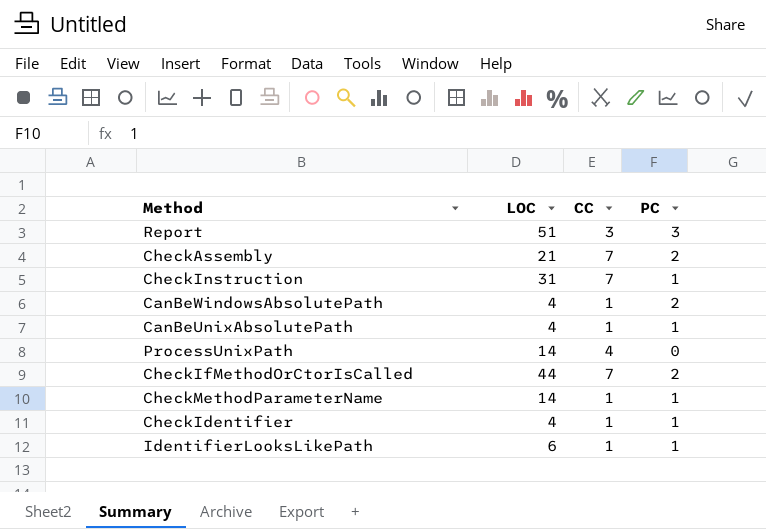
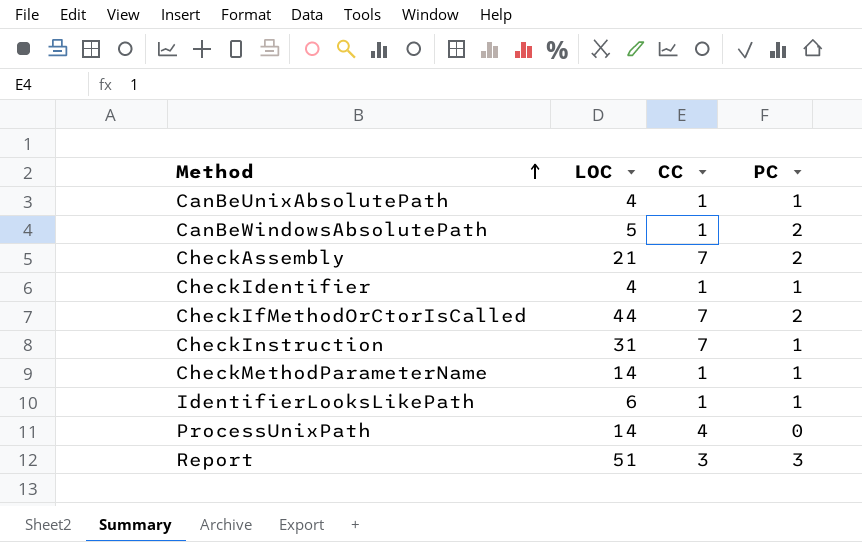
row order: none -> Method ascending
CanBeWindowsAbsolutePath | LOC: 4 -> 5

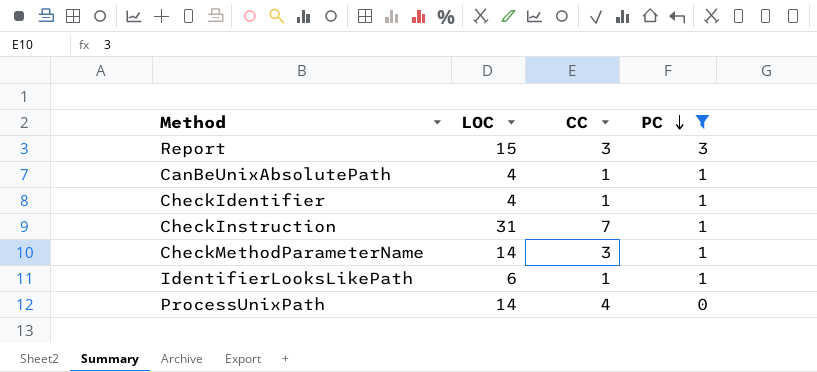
filter: none -> PC != 2
row order: Method ascending -> PC descending
Report | LOC: 51 -> 15
CheckMethodParameterName | CC: 1 -> 3

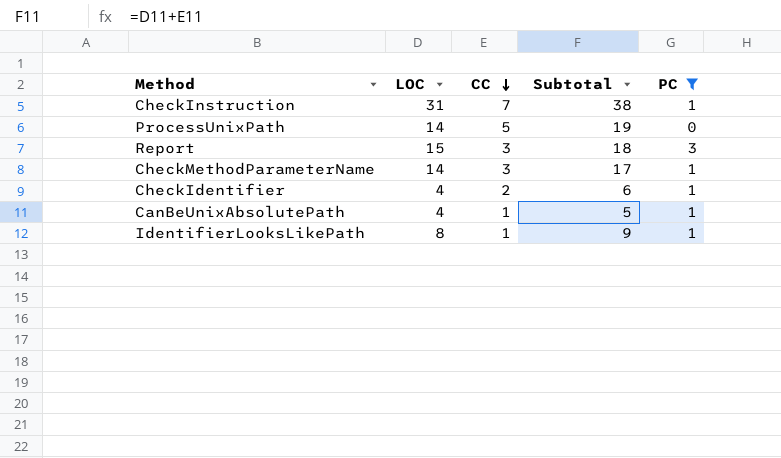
row order: PC descending -> CC descending
column Subtotal | formula: none -> [LOC] + [CC]
ProcessUnixPath | CC: 4 -> 5
CheckIdentifier | CC: 1 -> 2
IdentifierLooksLikePath | LOC: 6 -> 8

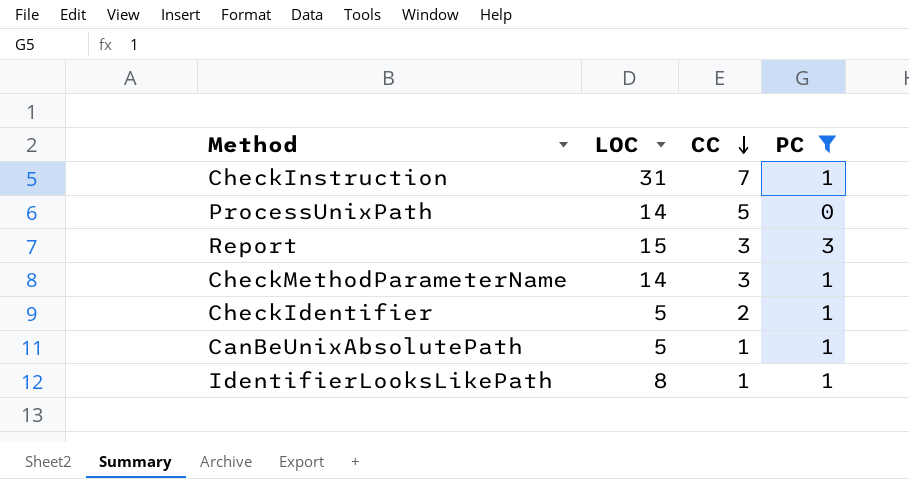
column Subtotal | formula: [LOC] + [CC] -> none
CheckIdentifier | LOC: 4 -> 5
CanBeUnixAbsolutePath | LOC: 4 -> 5

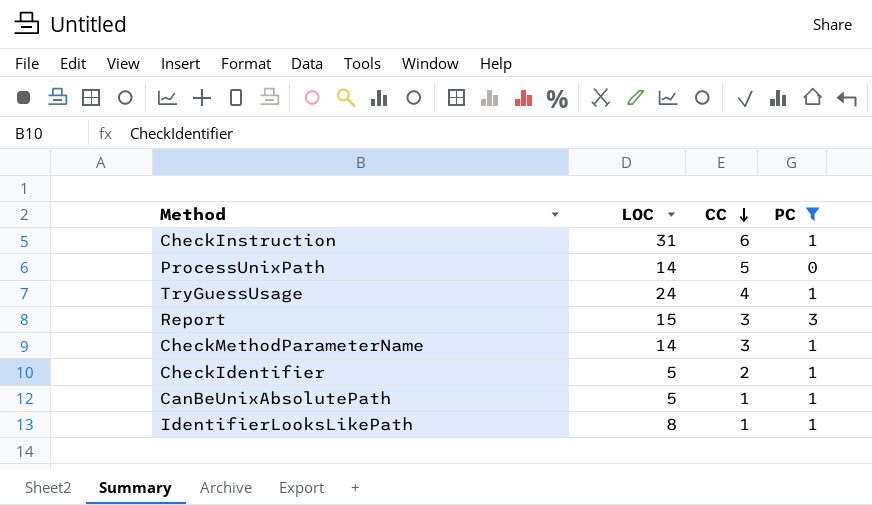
CheckInstruction | CC: 7 -> 6
row TryGuessUsage: none -> 24 | 4 | 1

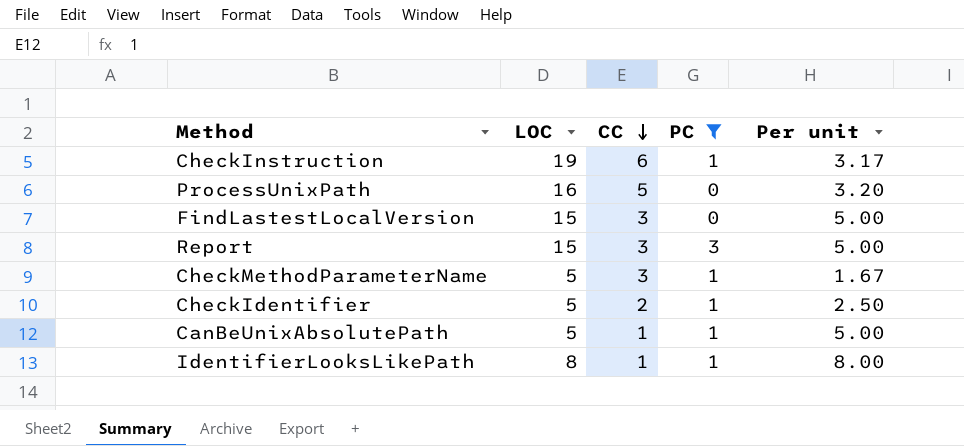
column Per unit | formula: none -> [LOC] / [CC]
row TryGuessUsage: 24 | 4 | 1 -> none
CheckInstruction | LOC: 31 -> 19
ProcessUnixPath | LOC: 14 -> 16
row FindLastestLocalVersion: none -> 15 | 3 | 0 | 5.00
CheckMethodParameterName | LOC: 14 -> 5

